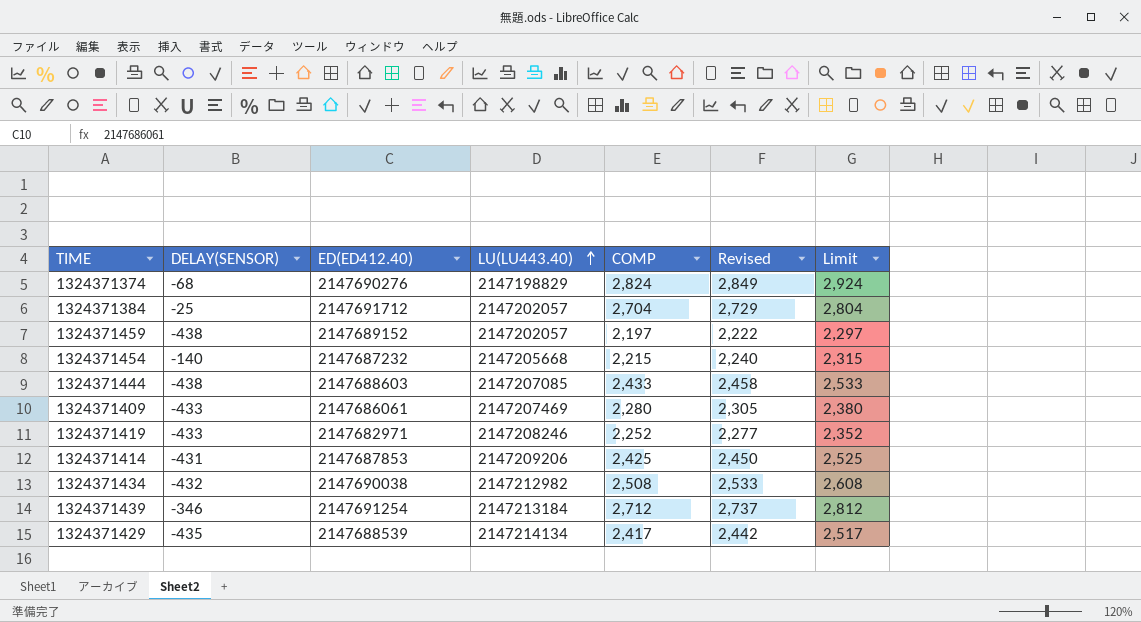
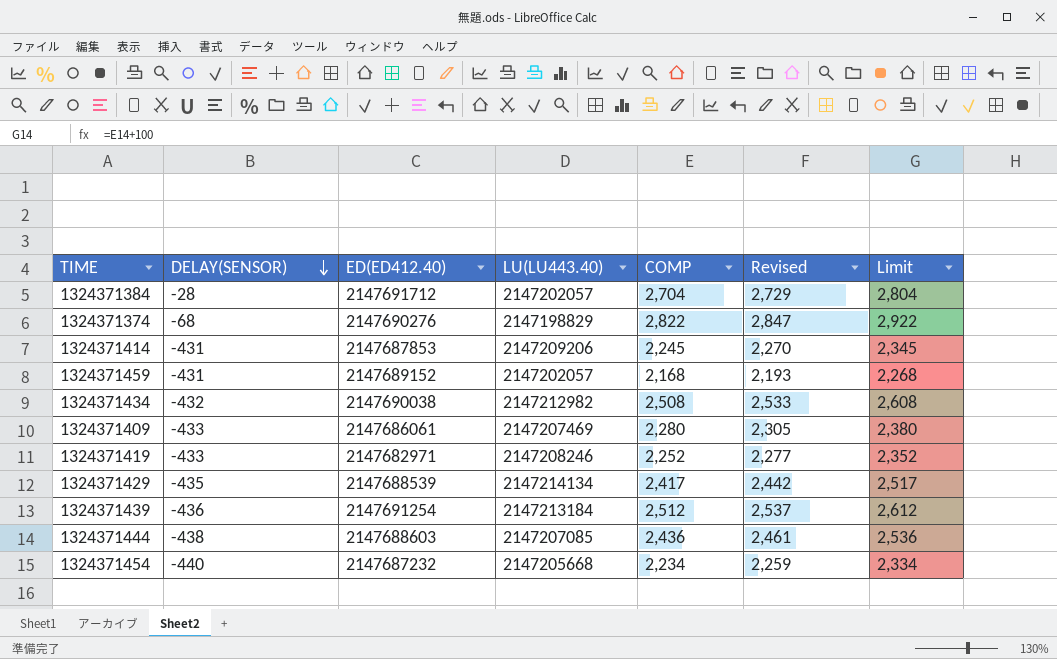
row order: LU(LU443.40) ascending -> DELAY(SENSOR) descending
1324371384 | DELAY(SENSOR): -25 -> -28
1324371374 | COMP: 2,824 -> 2,822
1324371374 | Revised: 2,849 -> 2,847
1324371374 | Limit: 2,924 -> 2,922
1324371414 | COMP: 2,425 -> 2,245
1324371414 | Revised: 2,450 -> 2,270
1324371414 | Limit: 2,525 -> 2,345
1324371459 | DELAY(SENSOR): -438 -> -431
1324371459 | COMP: 2,197 -> 2,168
1324371459 | Revised: 2,222 -> 2,193
1324371459 | Limit: 2,297 -> 2,268
1324371439 | DELAY(SENSOR): -346 -> -436
1324371439 | COMP: 2,712 -> 2,512
1324371439 | Revised: 2,737 -> 2,537
1324371439 | Limit: 2,812 -> 2,612
1324371444 | COMP: 2,433 -> 2,436
1324371444 | Revised: 2,458 -> 2,461
1324371444 | Limit: 2,533 -> 2,536
1324371454 | DELAY(SENSOR): -140 -> -440
1324371454 | COMP: 2,215 -> 2,234
1324371454 | Revised: 2,240 -> 2,259
1324371454 | Limit: 2,315 -> 2,334

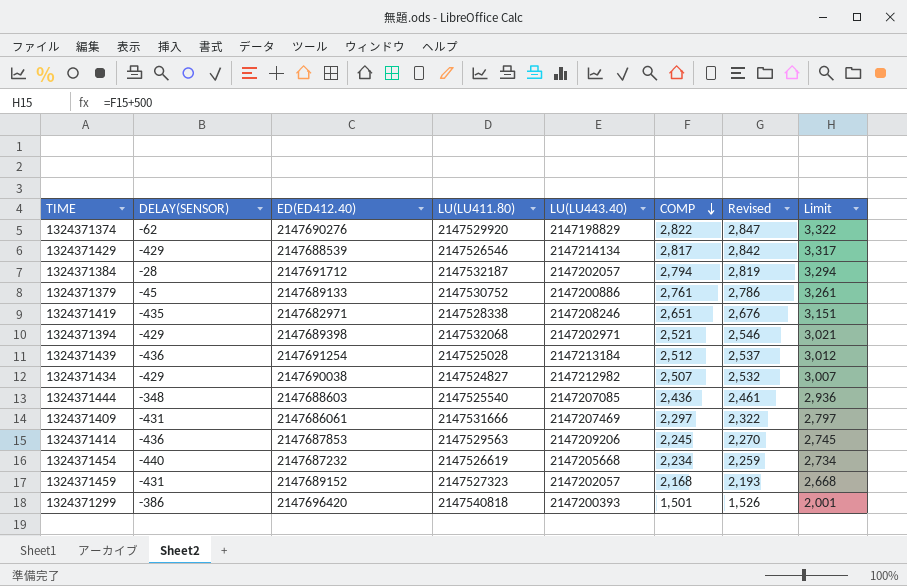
row order: DELAY(SENSOR) descending -> COMP descending
column LU(LU411.80) | position: none -> 4
column Limit | formula: [COMP] + 100 -> [COMP] + 500
1324371374 | DELAY(SENSOR): -68 -> -62
1324371429 | DELAY(SENSOR): -435 -> -429
1324371429 | COMP: 2,417 -> 2,817
1324371429 | Revised: 2,442 -> 2,842
1324371384 | COMP: 2,704 -> 2,794
1324371384 | Revised: 2,729 -> 2,819
row 1324371379: none -> -45 | 2147689133 | 2147530752 | 2147200886 | 2,761 | 2,786 | 3,261
1324371419 | DELAY(SENSOR): -433 -> -435
1324371419 | COMP: 2,252 -> 2,651
1324371419 | Revised: 2,277 -> 2,676
row 1324371394: none -> -429 | 2147689398 | 2147532068 | 2147202971 | 2,521 | 2,546 | 3,021
1324371434 | DELAY(SENSOR): -432 -> -429
1324371434 | COMP: 2,508 -> 2,507
1324371434 | Revised: 2,533 -> 2,532
1324371444 | DELAY(SENSOR): -438 -> -348
1324371409 | DELAY(SENSOR): -433 -> -431
1324371409 | COMP: 2,280 -> 2,297
1324371409 | Revised: 2,305 -> 2,322
1324371414 | DELAY(SENSOR): -431 -> -436
row 1324371299: none -> -386 | 2147696420 | 2147540818 | 2147200393 | 1,501 | 1,526 | 2,001

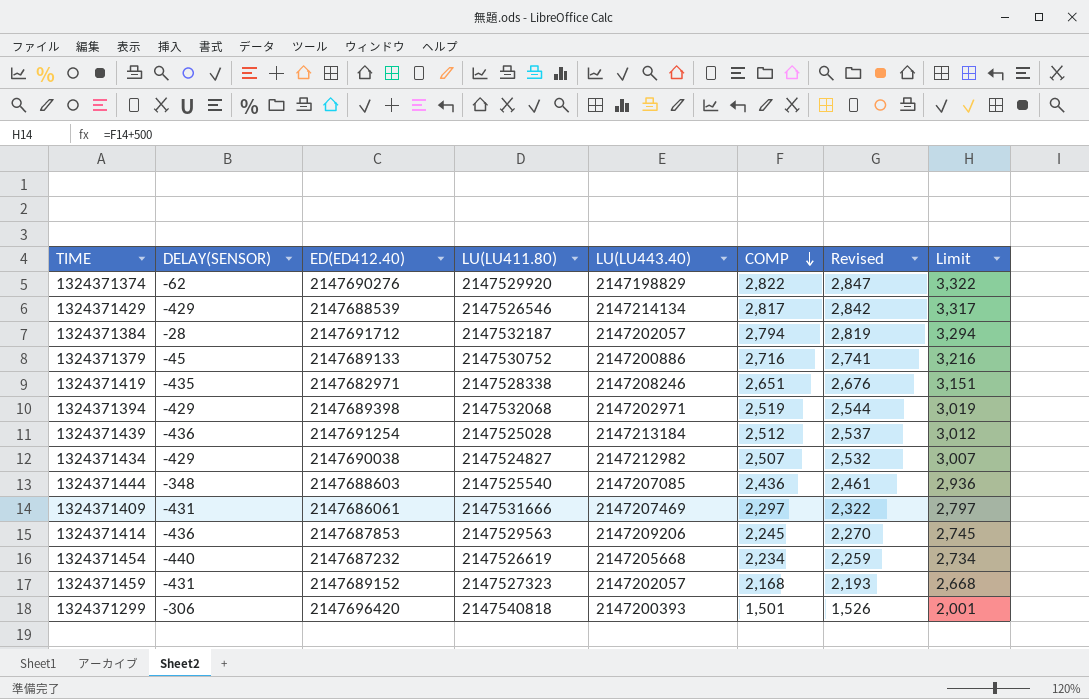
1324371379 | COMP: 2,761 -> 2,716
1324371379 | Revised: 2,786 -> 2,741
1324371379 | Limit: 3,261 -> 3,216
1324371394 | COMP: 2,521 -> 2,519
1324371394 | Revised: 2,546 -> 2,544
1324371394 | Limit: 3,021 -> 3,019
1324371299 | DELAY(SENSOR): -386 -> -306

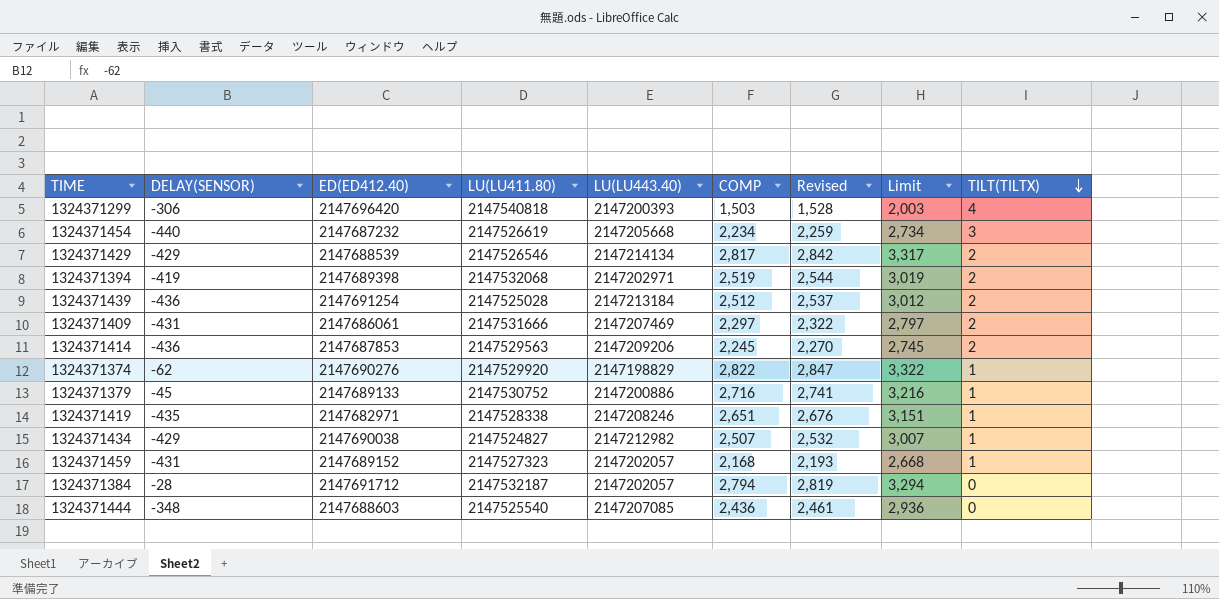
row order: COMP descending -> TILT(TILTX) descending
column TILT(TILTX) | position: none -> 9
1324371299 | COMP: 1,501 -> 1,503
1324371299 | Revised: 1,526 -> 1,528
1324371299 | Limit: 2,001 -> 2,003
1324371394 | DELAY(SENSOR): -429 -> -419

